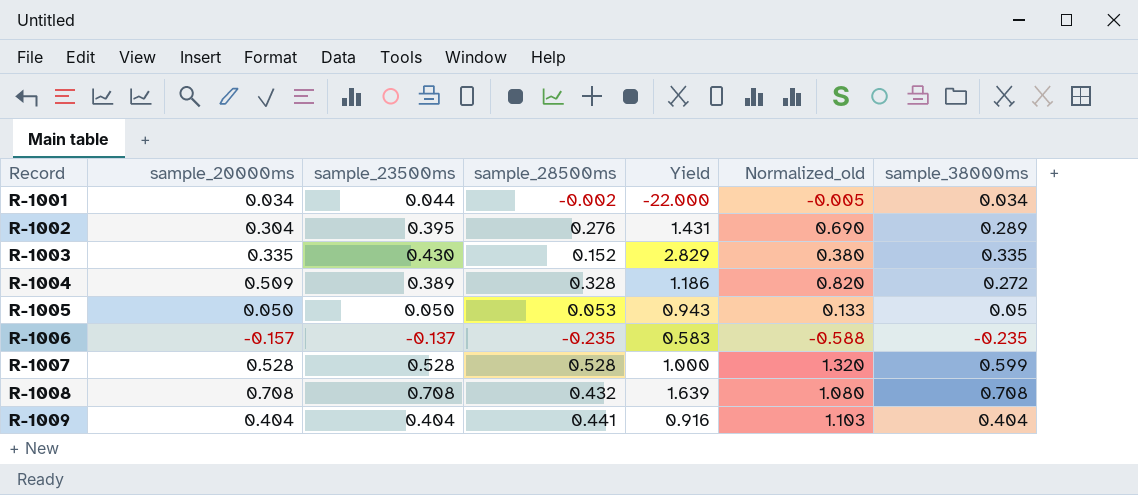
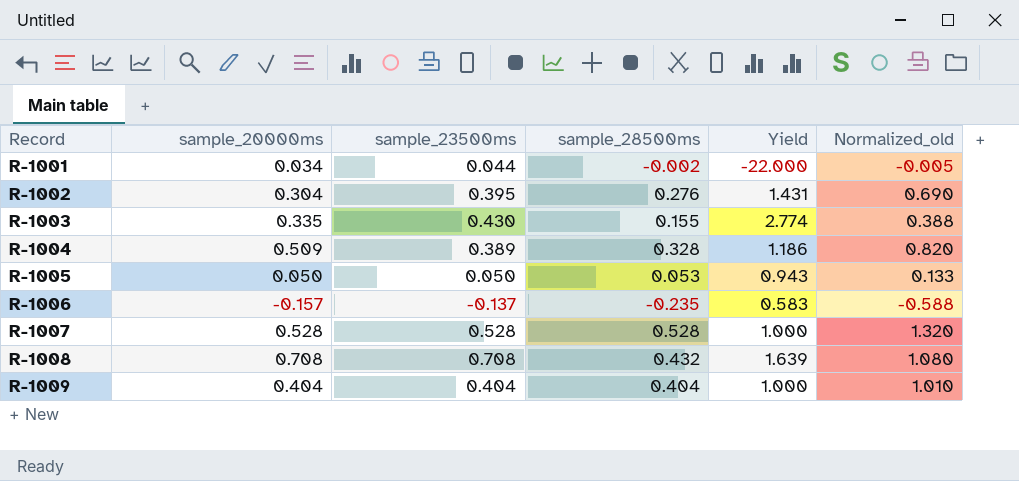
column sample_38000ms | position: 7 -> none
R-1003 | sample_28500ms: 0.152 -> 0.155
R-1003 | Yield: 2.829 -> 2.774
R-1003 | Normalized_old: 0.380 -> 0.388
R-1009 | sample_28500ms: 0.441 -> 0.404
R-1009 | Yield: 0.916 -> 1.000
R-1009 | Normalized_old: 1.103 -> 1.010

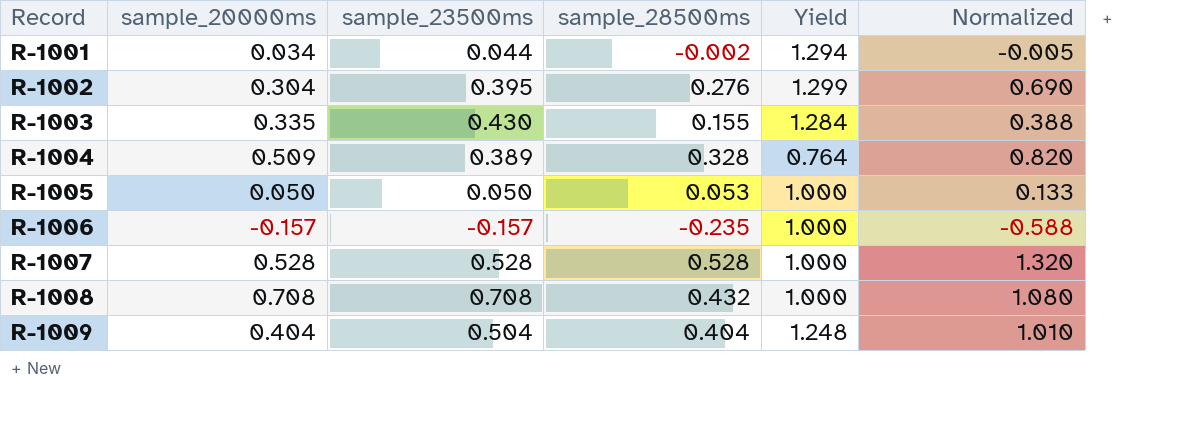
column Yield | formula: [sample_23500ms] / [sample_28500ms] -> [sample_23500ms] / [sample_20000ms]
column name: Normalized_old -> Normalized
R-1006 | sample_23500ms: -0.137 -> -0.157
R-1009 | sample_23500ms: 0.404 -> 0.504

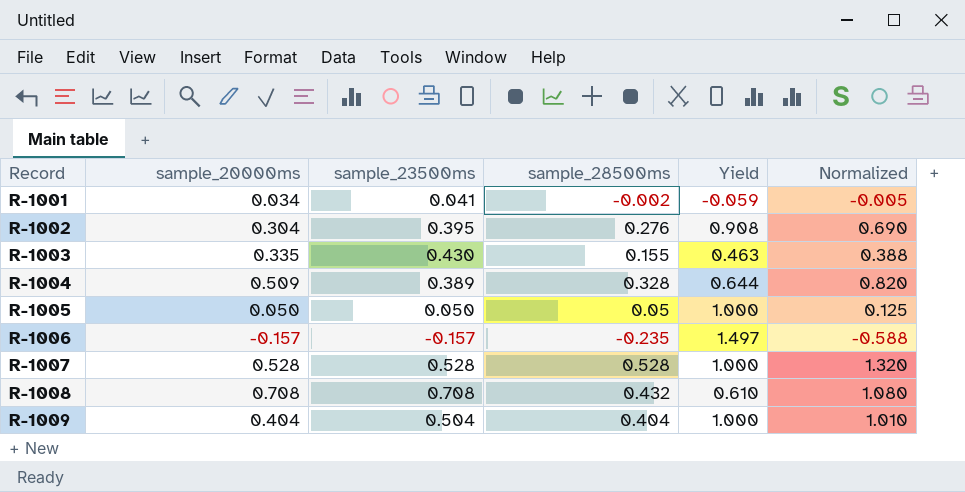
column Yield | formula: [sample_23500ms] / [sample_20000ms] -> [sample_28500ms] / [sample_20000ms]
R-1001 | sample_23500ms: 0.044 -> 0.041
R-1005 | sample_28500ms: 0.053 -> 0.05
R-1005 | Normalized: 0.133 -> 0.125

